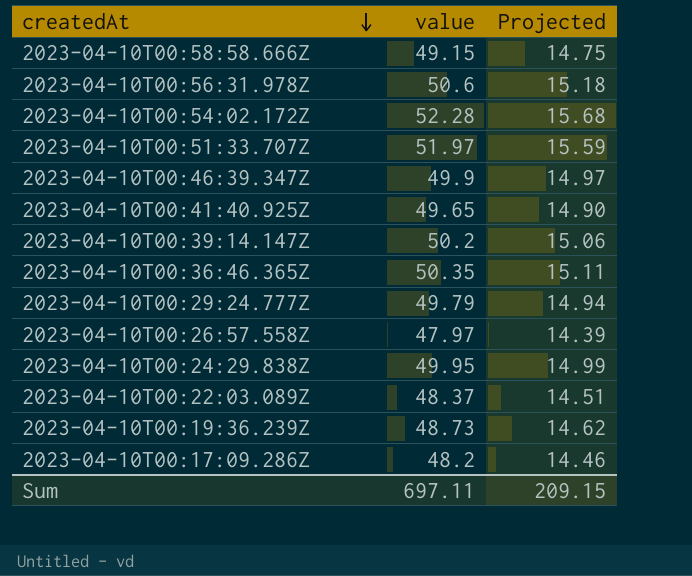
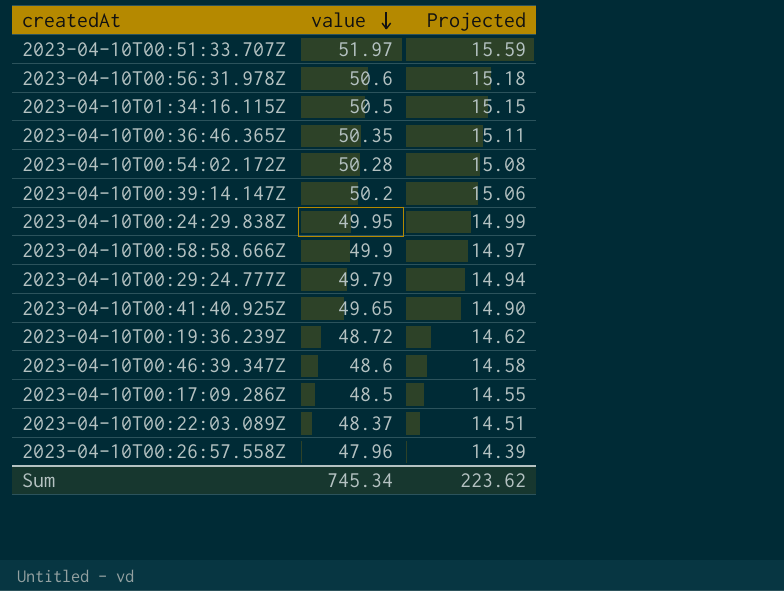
row order: createdAt descending -> value descending
row 2023-04-10T01:34:16.115Z: none -> 50.5 | 15.15
2023-04-10T00:54:02.172Z | value: 52.28 -> 50.28
2023-04-10T00:54:02.172Z | Projected: 15.68 -> 15.08
2023-04-10T00:58:58.666Z | value: 49.15 -> 49.9
2023-04-10T00:58:58.666Z | Projected: 14.75 -> 14.97
2023-04-10T00:19:36.239Z | value: 48.73 -> 48.72
2023-04-10T00:46:39.347Z | value: 49.9 -> 48.6
2023-04-10T00:46:39.347Z | Projected: 14.97 -> 14.58
2023-04-10T00:17:09.286Z | value: 48.2 -> 48.5
2023-04-10T00:17:09.286Z | Projected: 14.46 -> 14.55
2023-04-10T00:26:57.558Z | value: 47.97 -> 47.96
Sum | value: 697.11 -> 745.34
Sum | Projected: 209.15 -> 223.62

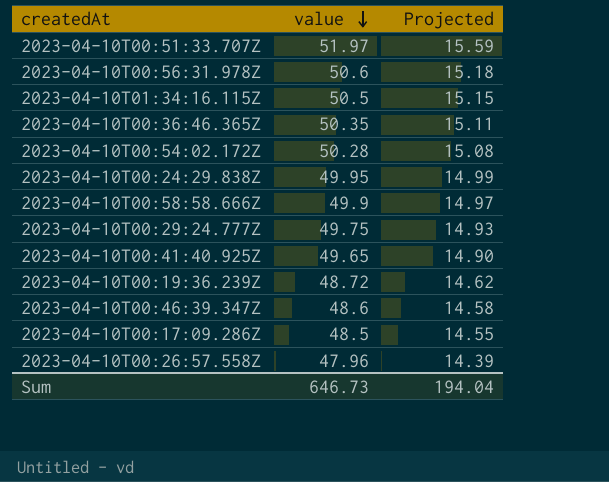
row 2023-04-10T00:39:14.147Z: 50.2 | 15.06 -> none
row 2023-04-10T00:22:03.089Z: 48.37 | 14.51 -> none
2023-04-10T00:29:24.777Z | value: 49.79 -> 49.75
2023-04-10T00:29:24.777Z | Projected: 14.94 -> 14.93
Sum | value: 745.34 -> 646.73
Sum | Projected: 223.62 -> 194.04

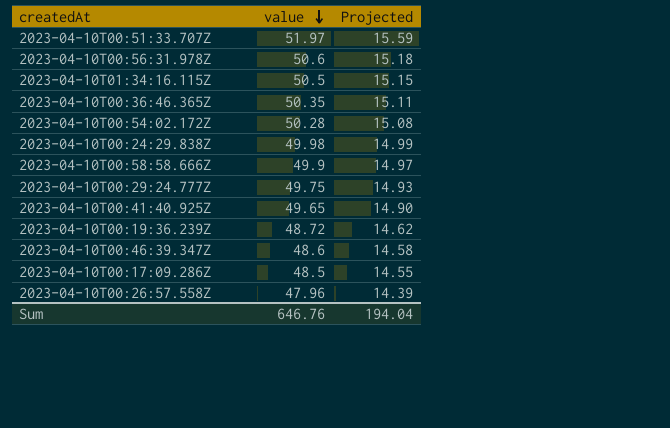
2023-04-10T00:24:29.838Z | value: 49.95 -> 49.98
Sum | value: 646.73 -> 646.76

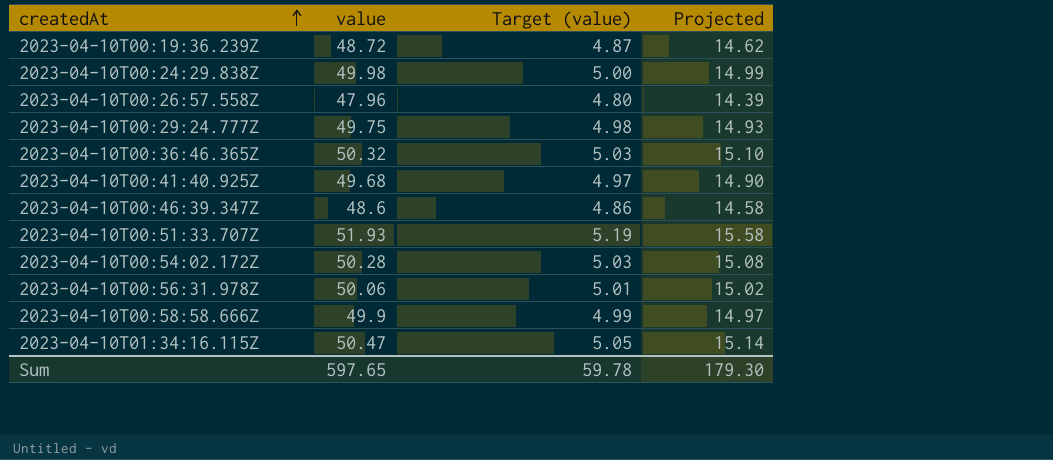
row order: value descending -> createdAt ascending
column Target (value) | formula: none -> [value] * 0.1
row 2023-04-10T00:17:09.286Z: 48.5 | 14.55 -> none
2023-04-10T00:36:46.365Z | value: 50.35 -> 50.32
2023-04-10T00:36:46.365Z | Projected: 15.11 -> 15.10
2023-04-10T00:41:40.925Z | value: 49.65 -> 49.68
2023-04-10T00:51:33.707Z | value: 51.97 -> 51.93
2023-04-10T00:51:33.707Z | Projected: 15.59 -> 15.58
2023-04-10T00:56:31.978Z | value: 50.6 -> 50.06
2023-04-10T00:56:31.978Z | Projected: 15.18 -> 15.02
2023-04-10T01:34:16.115Z | value: 50.5 -> 50.47
2023-04-10T01:34:16.115Z | Projected: 15.15 -> 15.14
Sum | value: 646.76 -> 597.65
Sum | Projected: 194.04 -> 179.30

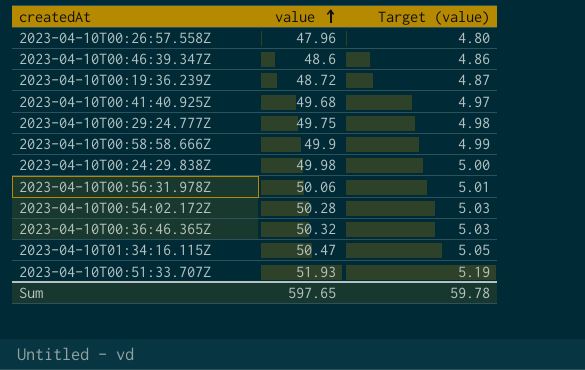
row order: createdAt ascending -> value ascending
column Projected | formula: [value] * 0.3 -> none

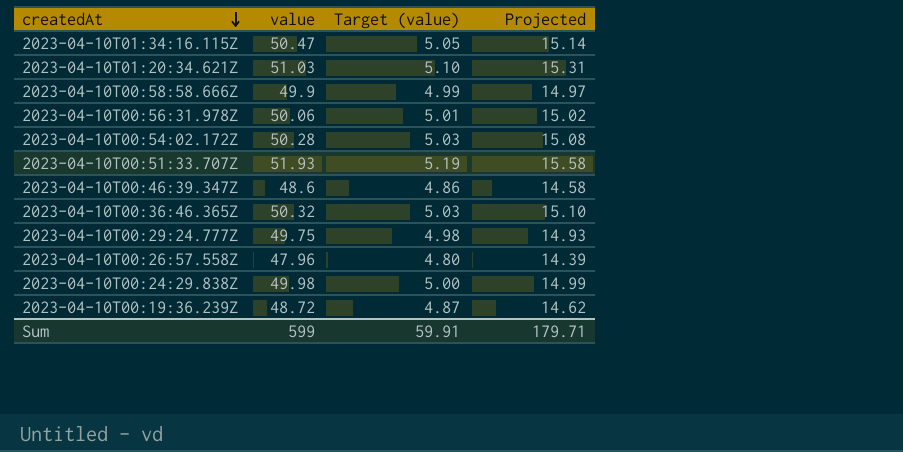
row order: value ascending -> createdAt descending
column Projected | formula: none -> [value] * 0.3
row 2023-04-10T00:41:40.925Z: 49.68 | 4.97 -> none
row 2023-04-10T01:20:34.621Z: none -> 51.03 | 5.10 | 15.31
Sum | value: 597.65 -> 599
Sum | Target (value): 59.78 -> 59.91

